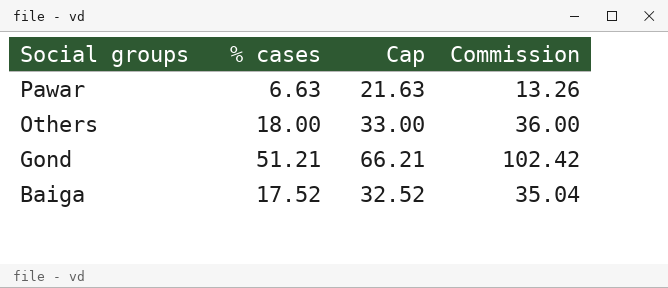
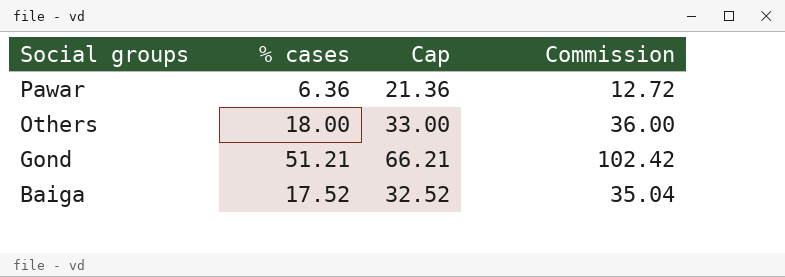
Pawar | % cases: 6.63 -> 6.36
Pawar | Cap: 21.63 -> 21.36
Pawar | Commission: 13.26 -> 12.72

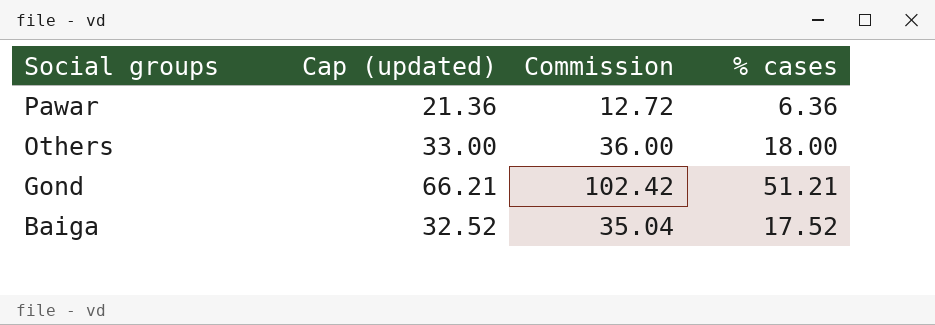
column name: Cap -> Cap (updated)
column % cases | position: 2 -> 4

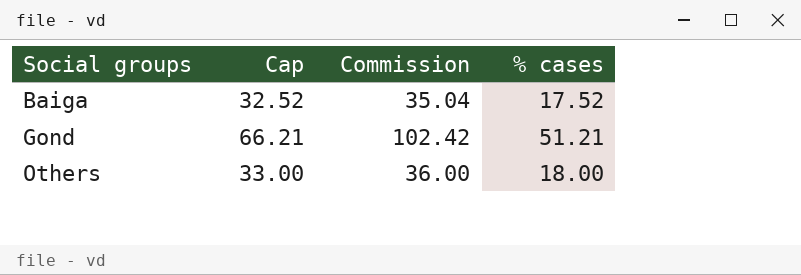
row order: Social groups descending -> Social groups ascending
column name: Cap (updated) -> Cap
row Pawar: 21.36 | 12.72 | 6.36 -> none

